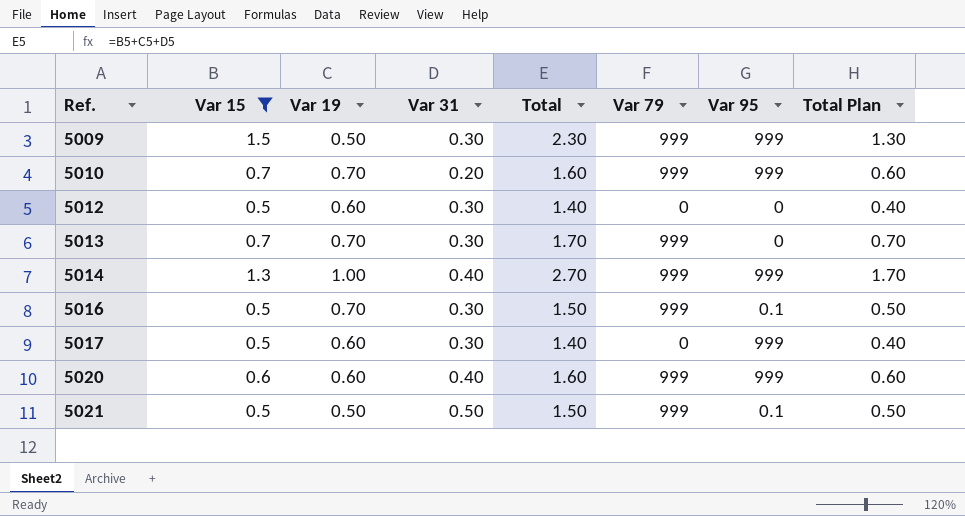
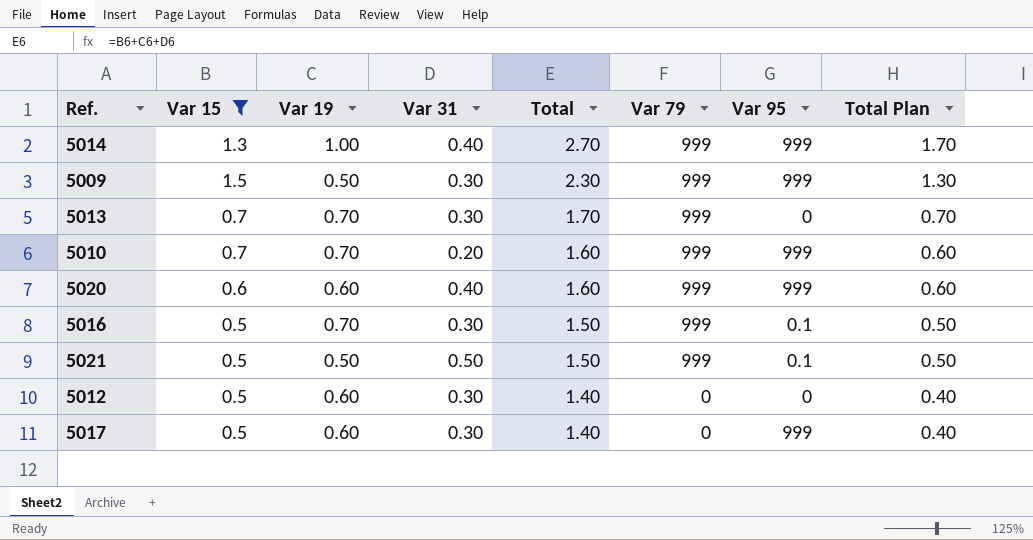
row order: Ref. ascending -> Total descending

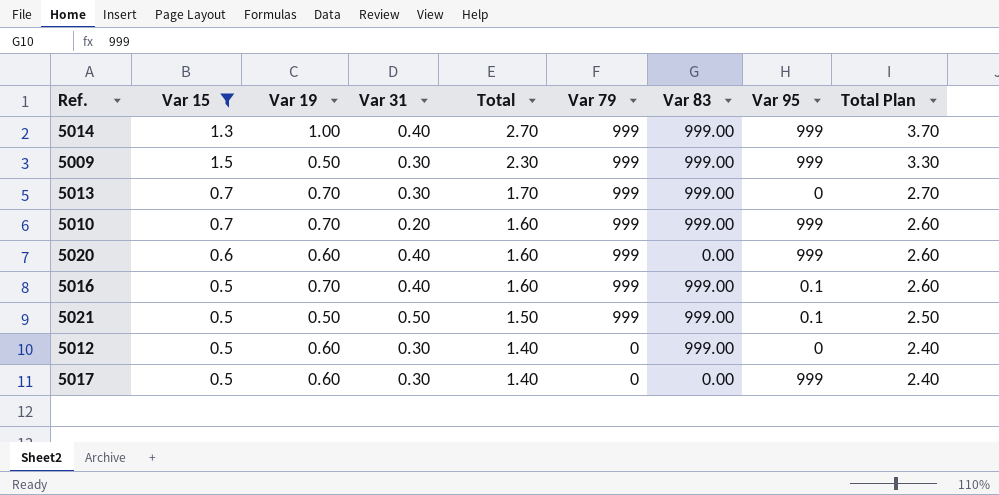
column Var 83 | position: none -> 7
column Total Plan | formula: [Total] - 1 -> [Total] + 1
5016 | Var 31: 0.30 -> 0.40
5016 | Total: 1.50 -> 1.60

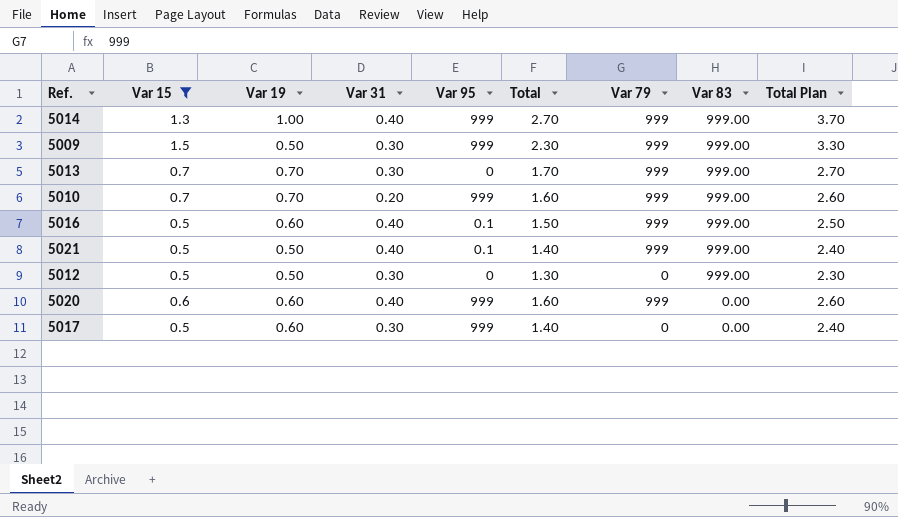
row order: Total descending -> Var 83 descending
column Var 95 | position: 8 -> 5
5016 | Var 19: 0.70 -> 0.60
5016 | Total: 1.60 -> 1.50
5016 | Total Plan: 2.60 -> 2.50
5021 | Var 31: 0.50 -> 0.40
5021 | Total: 1.50 -> 1.40
5021 | Total Plan: 2.50 -> 2.40
5012 | Var 19: 0.60 -> 0.50
5012 | Total: 1.40 -> 1.30
5012 | Total Plan: 2.40 -> 2.30

